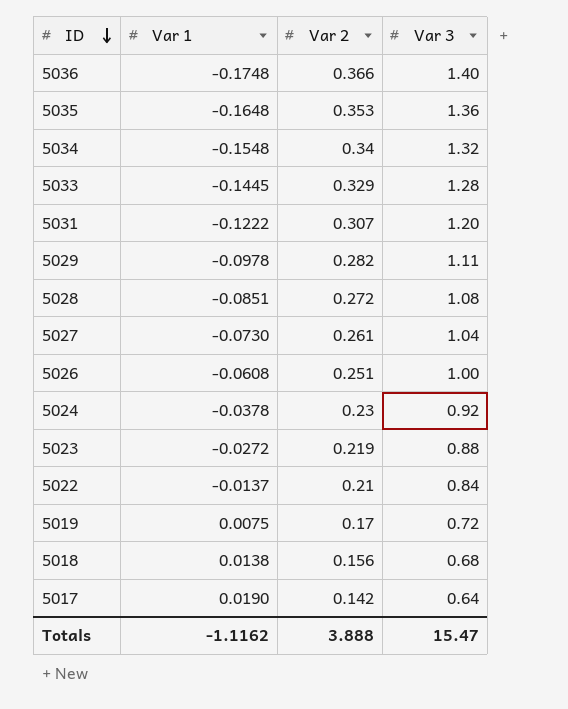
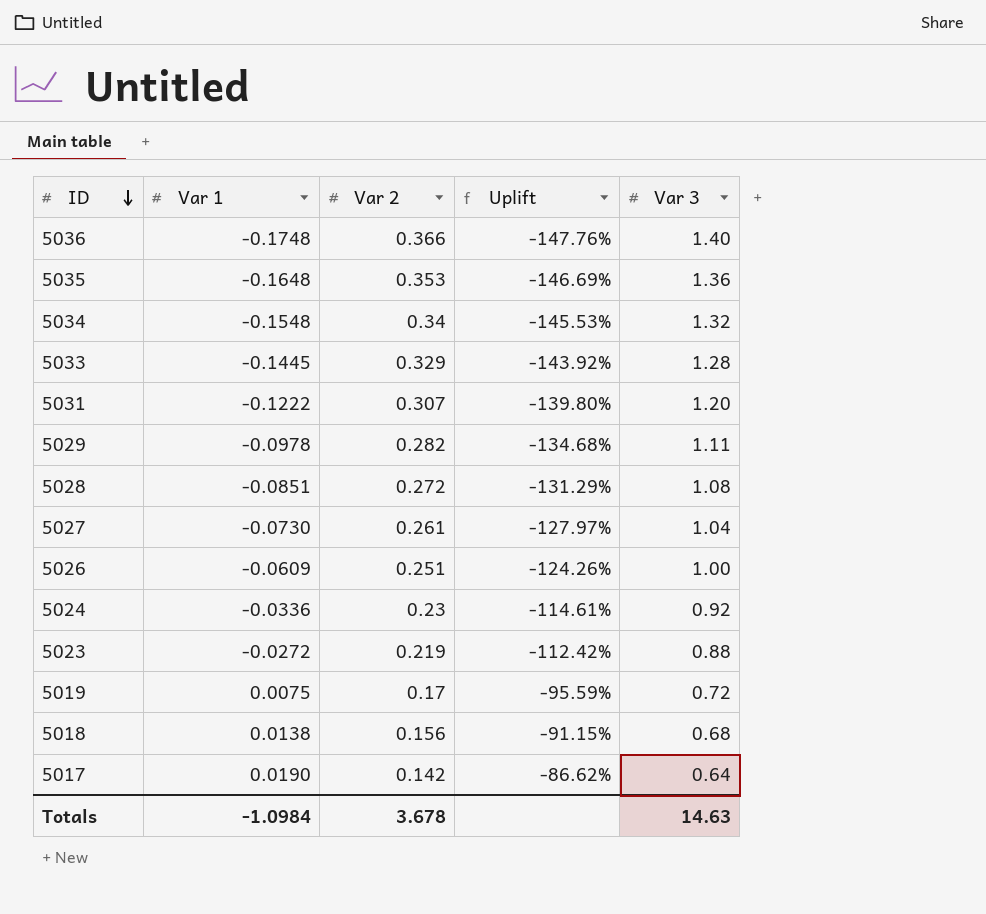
column Uplift | formula: none -> ([Var 1] - [Var 2]) / [Var 2]
row 5022: -0.0137 | 0.21 | 0.84 -> none
5026 | Var 1: -0.0608 -> -0.0609
5024 | Var 1: -0.0378 -> -0.0336
Totals | Var 1: -1.1162 -> -1.0984
Totals | Var 2: 3.888 -> 3.678
Totals | Var 3: 15.47 -> 14.63

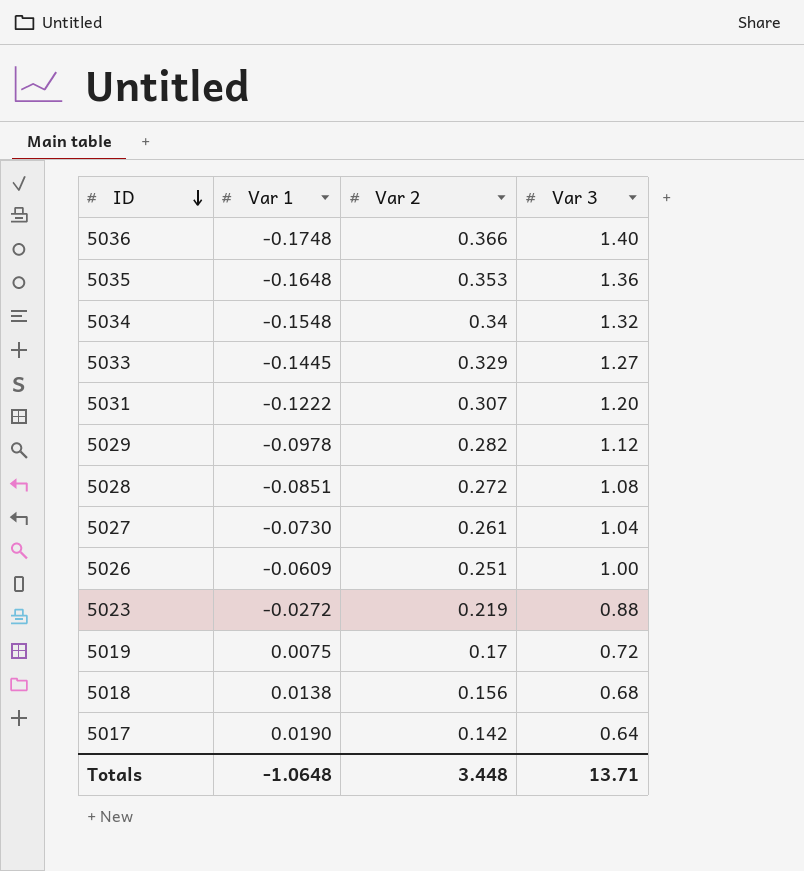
column Uplift | formula: ([Var 1] - [Var 2]) / [Var 2] -> none
row 5024: -0.0336 | 0.23 | -114.61% | 0.92 -> none
5033 | Var 3: 1.28 -> 1.27
5029 | Var 3: 1.11 -> 1.12
Totals | Var 1: -1.0984 -> -1.0648
Totals | Var 2: 3.678 -> 3.448
Totals | Var 3: 14.63 -> 13.71

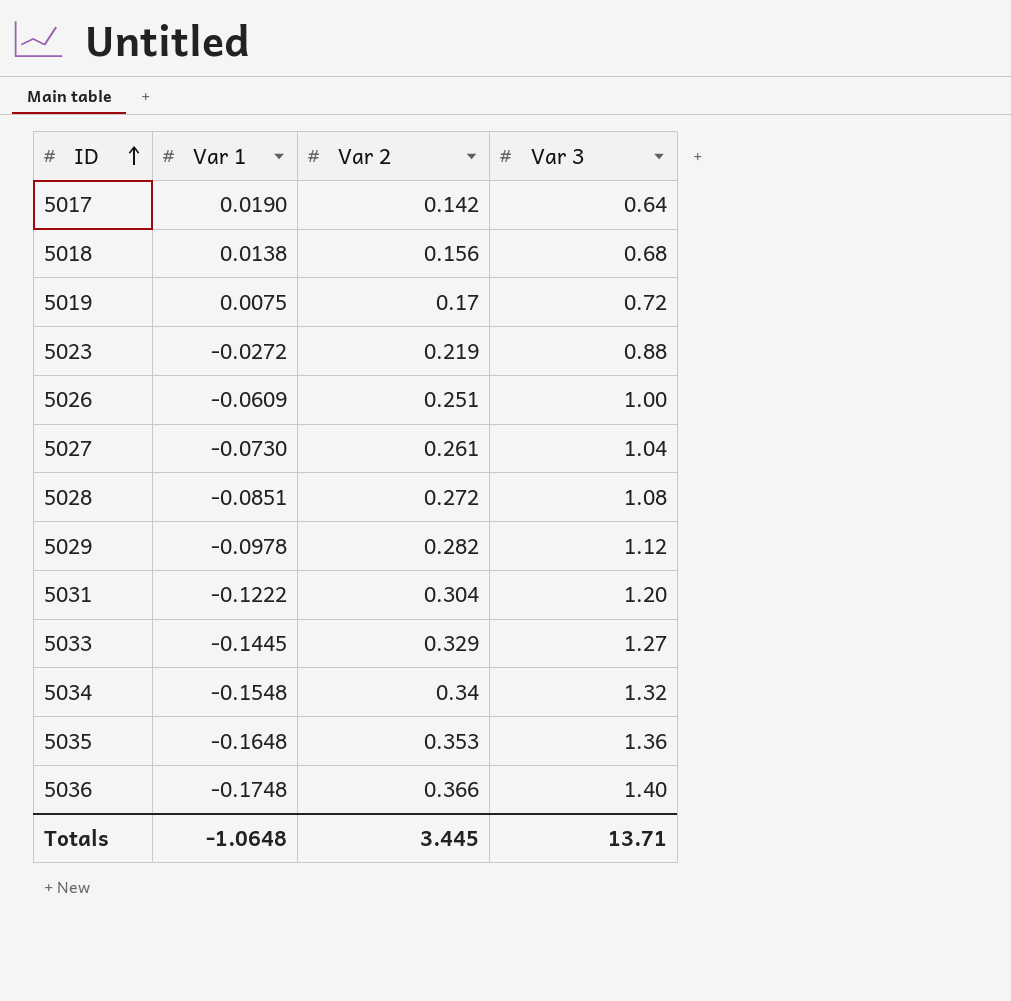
row order: ID descending -> ID ascending
5031 | Var 2: 0.307 -> 0.304
Totals | Var 2: 3.448 -> 3.445

